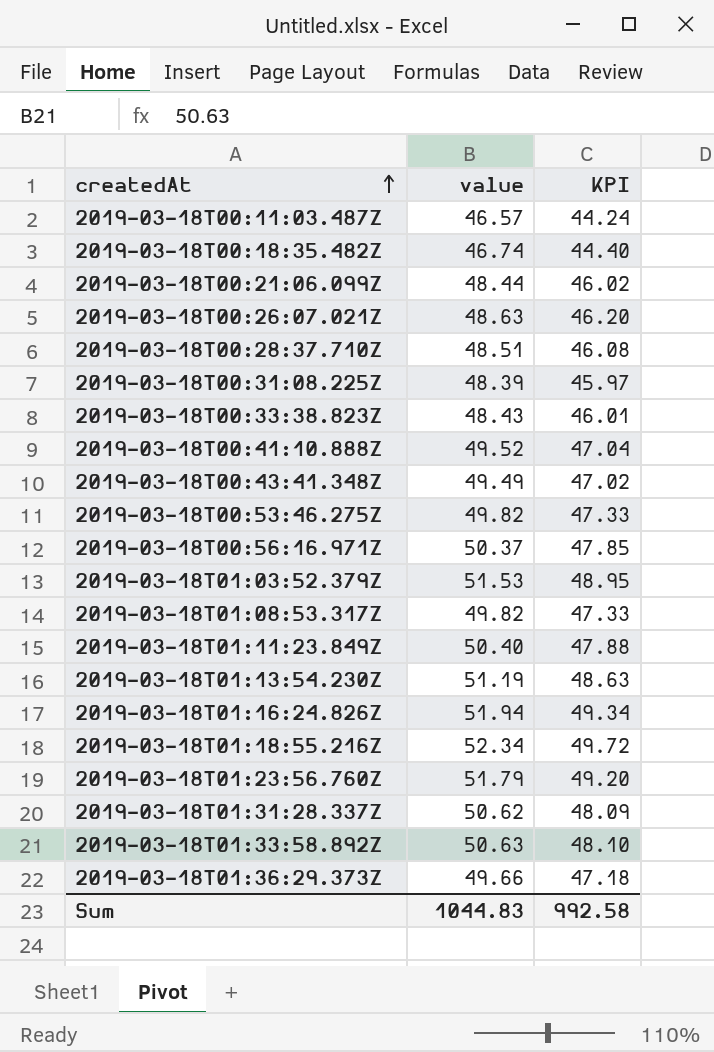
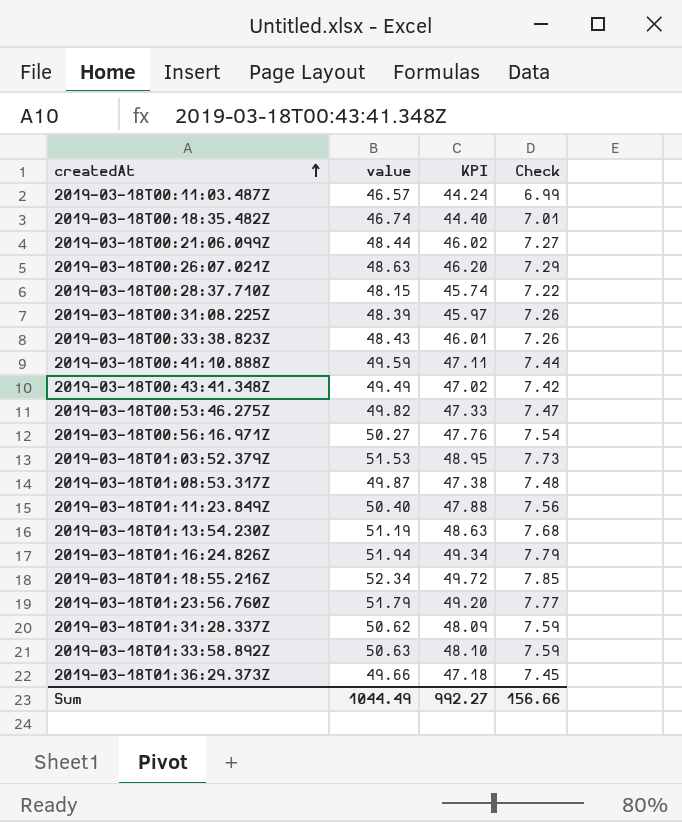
column Check | formula: none -> [value] * 0.15
2019-03-18T00:28:37.710Z | value: 48.51 -> 48.15
2019-03-18T00:28:37.710Z | KPI: 46.08 -> 45.74
2019-03-18T00:41:10.888Z | value: 49.52 -> 49.59
2019-03-18T00:41:10.888Z | KPI: 47.04 -> 47.11
2019-03-18T00:56:16.971Z | value: 50.37 -> 50.27
2019-03-18T00:56:16.971Z | KPI: 47.85 -> 47.76
2019-03-18T01:08:53.317Z | value: 49.82 -> 49.87
2019-03-18T01:08:53.317Z | KPI: 47.33 -> 47.38
Sum | value: 1044.83 -> 1044.49
Sum | KPI: 992.58 -> 992.27

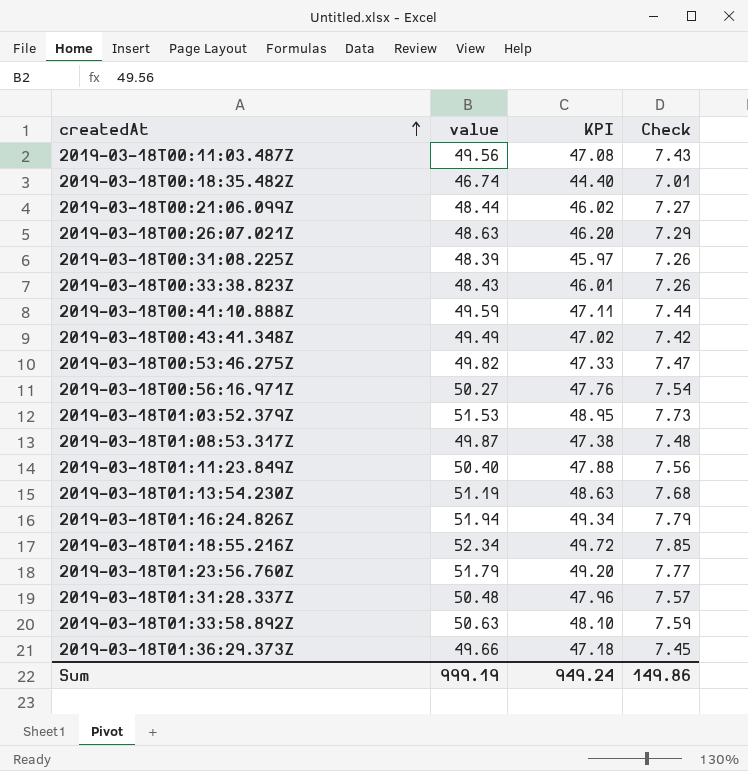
row 2019-03-18T00:28:37.710Z: 48.15 | 45.74 | 7.22 -> none
2019-03-18T00:11:03.487Z | value: 46.57 -> 49.56
2019-03-18T00:11:03.487Z | KPI: 44.24 -> 47.08
2019-03-18T00:11:03.487Z | Check: 6.99 -> 7.43
2019-03-18T01:31:28.337Z | value: 50.62 -> 50.48
2019-03-18T01:31:28.337Z | KPI: 48.09 -> 47.96
2019-03-18T01:31:28.337Z | Check: 7.59 -> 7.57
Sum | value: 1044.49 -> 999.19
Sum | KPI: 992.27 -> 949.24
Sum | Check: 156.66 -> 149.86

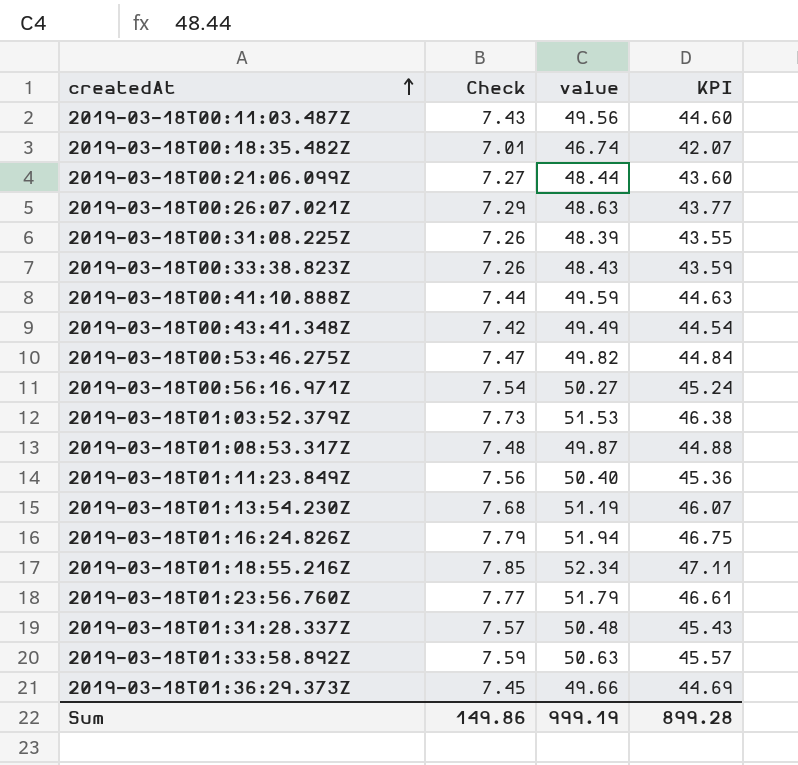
column Check | position: 4 -> 2
column KPI | formula: [value] * 0.95 -> [value] * 0.9
Sum | KPI: 949.24 -> 899.28

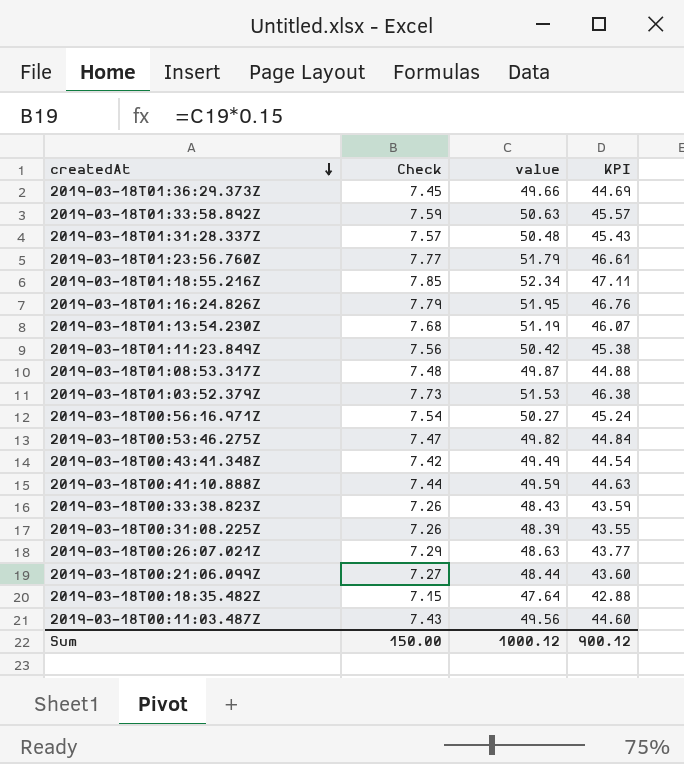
row order: createdAt ascending -> createdAt descending
2019-03-18T01:16:24.826Z | value: 51.94 -> 51.95
2019-03-18T01:16:24.826Z | KPI: 46.75 -> 46.76
2019-03-18T01:11:23.849Z | value: 50.40 -> 50.42
2019-03-18T01:11:23.849Z | KPI: 45.36 -> 45.38
2019-03-18T00:18:35.482Z | Check: 7.01 -> 7.15
2019-03-18T00:18:35.482Z | value: 46.74 -> 47.64
2019-03-18T00:18:35.482Z | KPI: 42.07 -> 42.88
Sum | Check: 149.86 -> 150.00
Sum | value: 999.19 -> 1000.12
Sum | KPI: 899.28 -> 900.12

